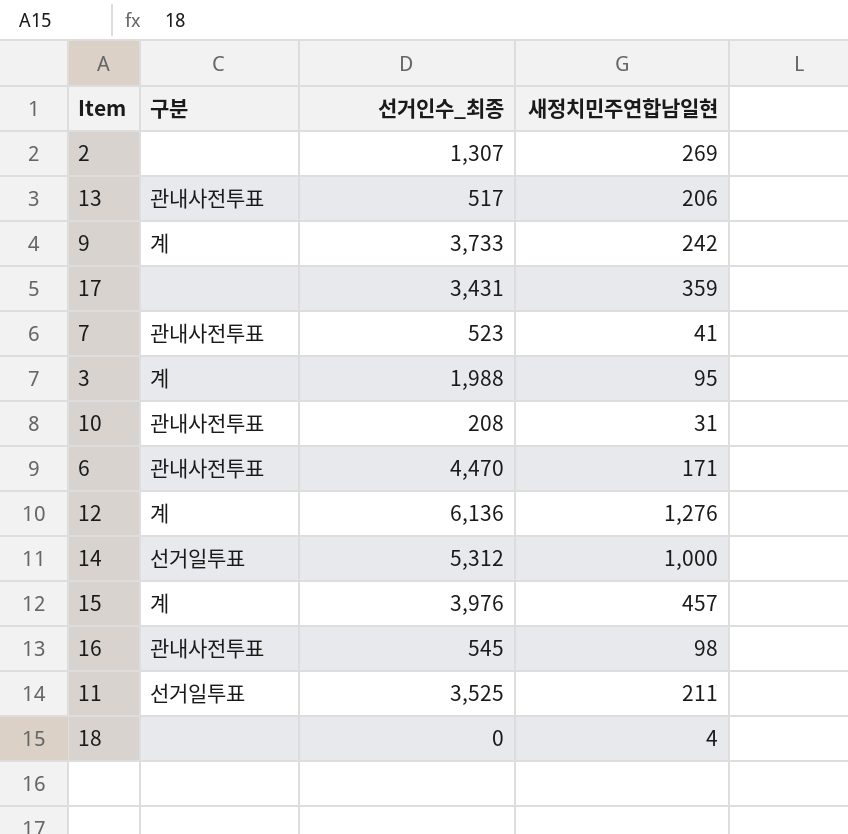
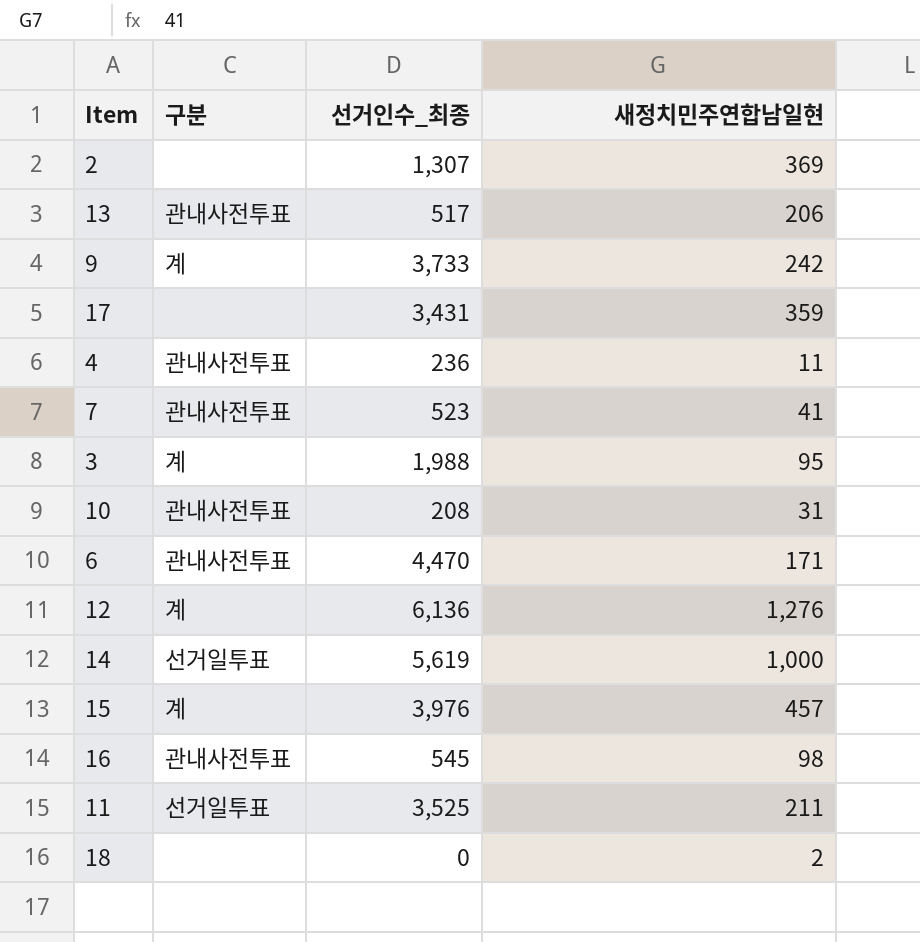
2 | 새정치민주연합남일현: 269 -> 369
row 4: none -> 관내사전투표 | 236 | 11
14 | 선거인수_최종: 5,312 -> 5,619
18 | 새정치민주연합남일현: 4 -> 2

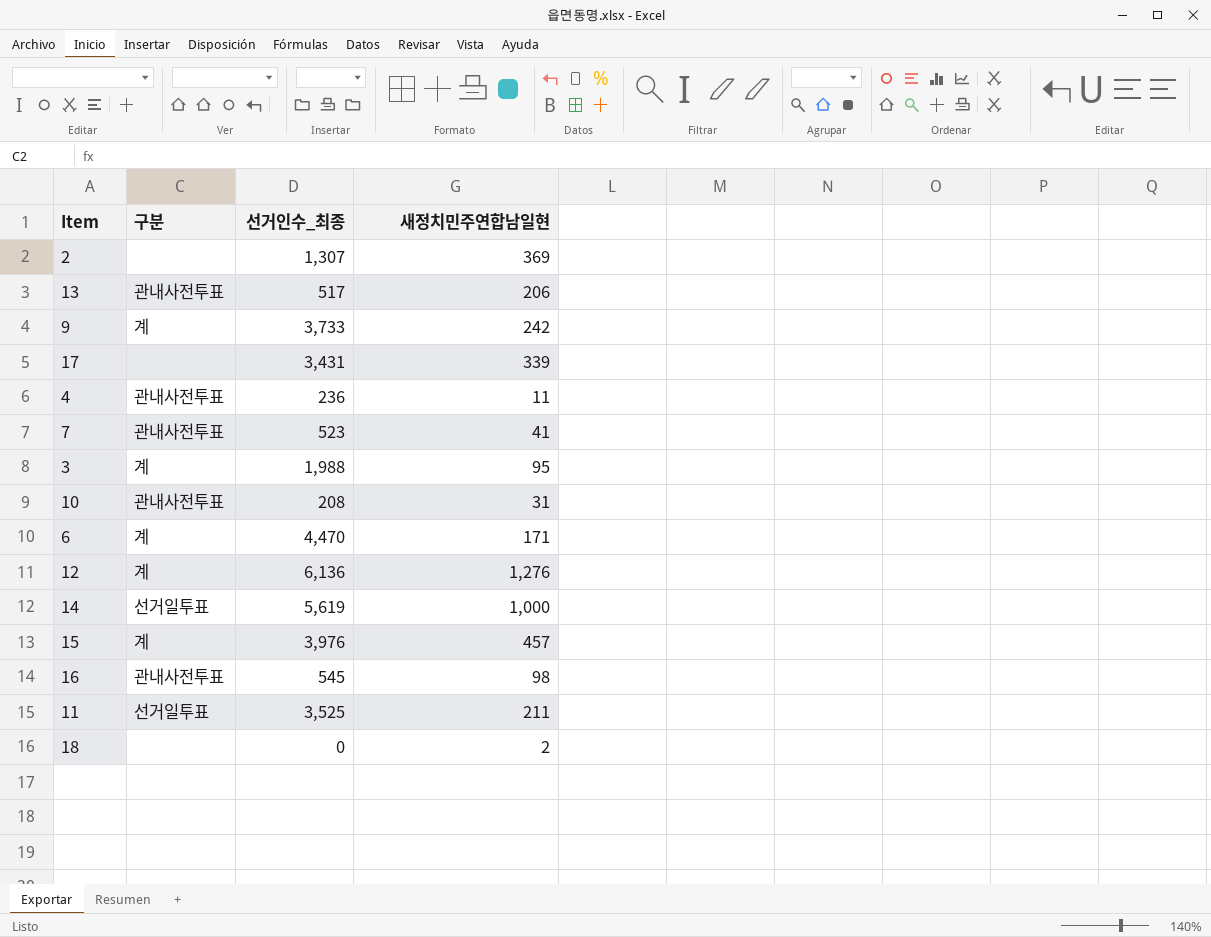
17 | 새정치민주연합남일현: 359 -> 339
6 | 구분: 관내사전투표 -> 계

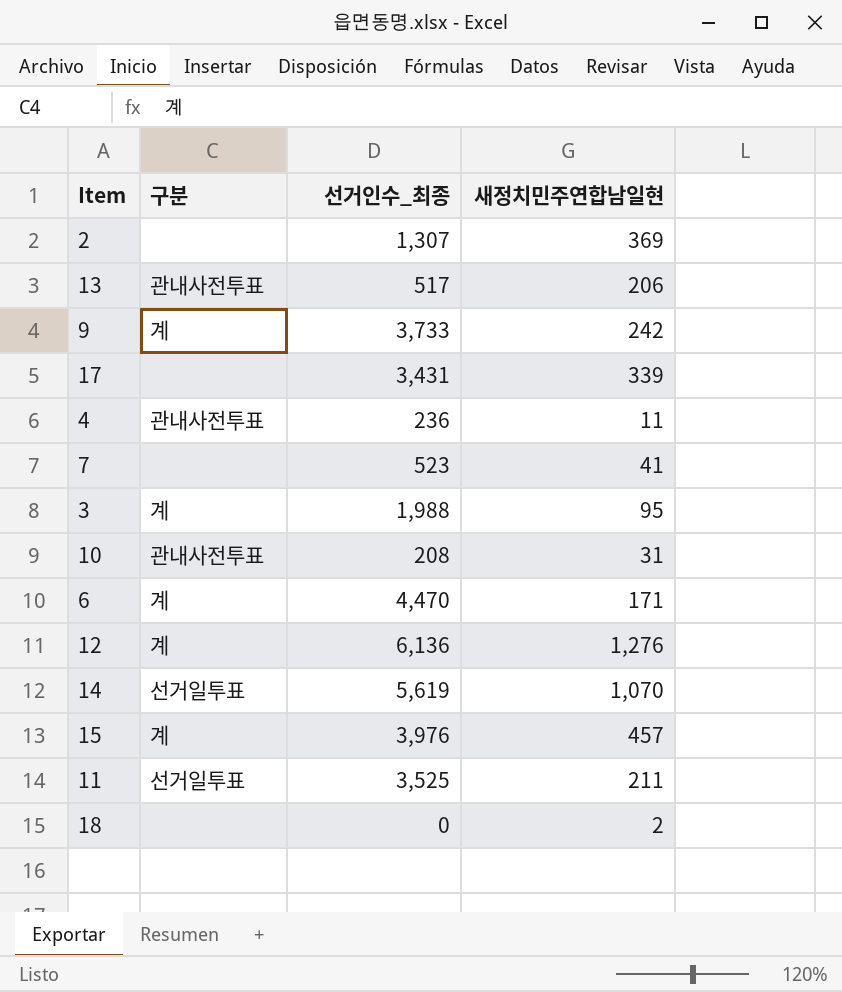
row 16: 관내사전투표 | 545 | 98 -> none
7 | 구분: 관내사전투표 -> none
14 | 새정치민주연합남일현: 1,000 -> 1,070

